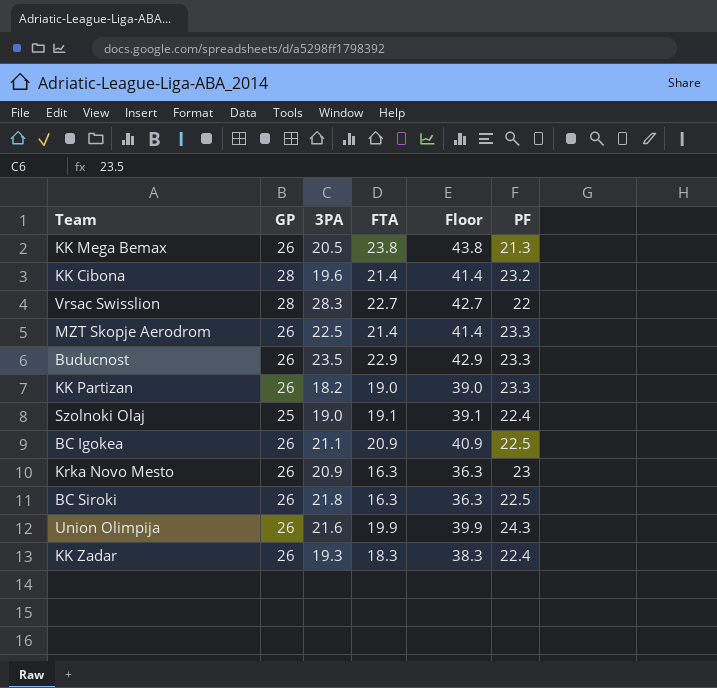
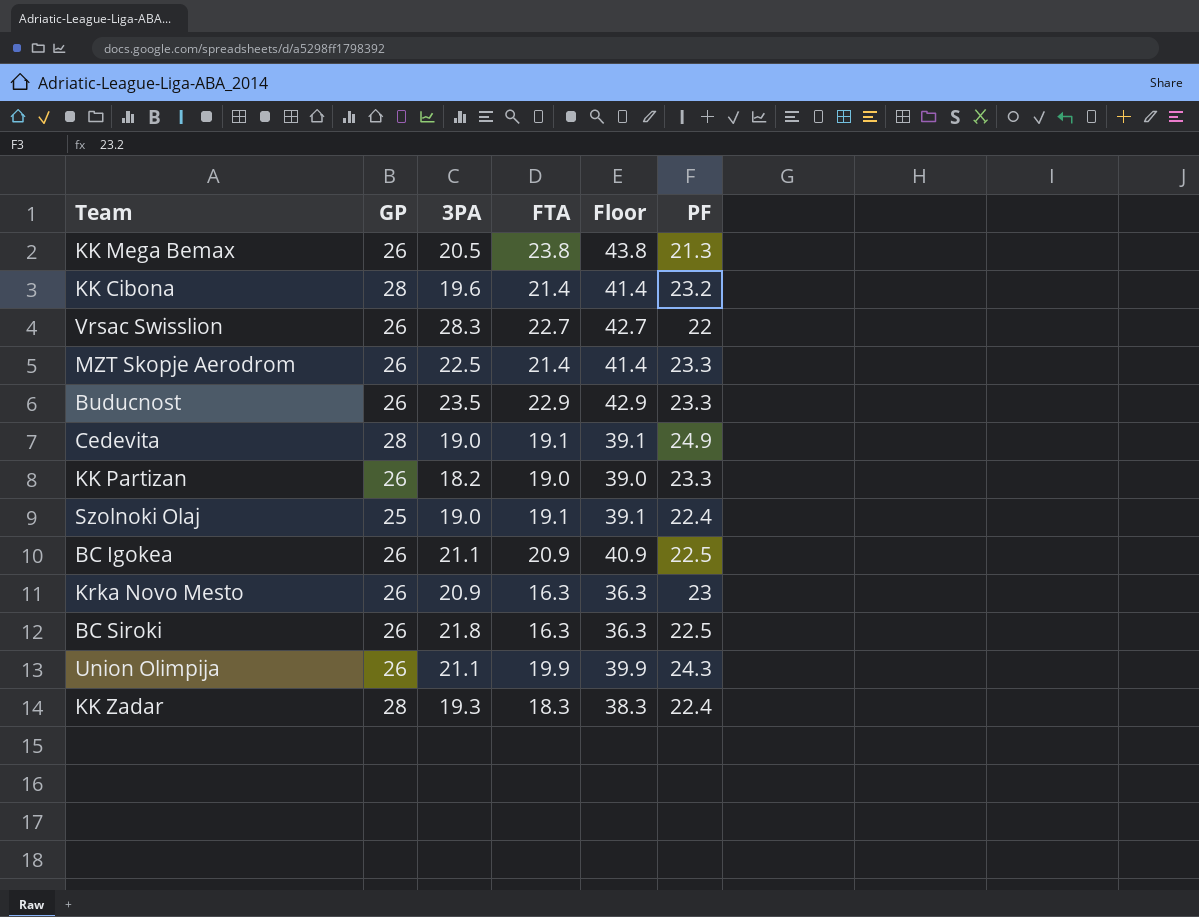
Vrsac Swisslion | GP: 28 -> 26
row Cedevita: none -> 28 | 19.0 | 19.1 | 39.1 | 24.9
Union Olimpija | 3PA: 21.6 -> 21.1
KK Zadar | GP: 26 -> 28

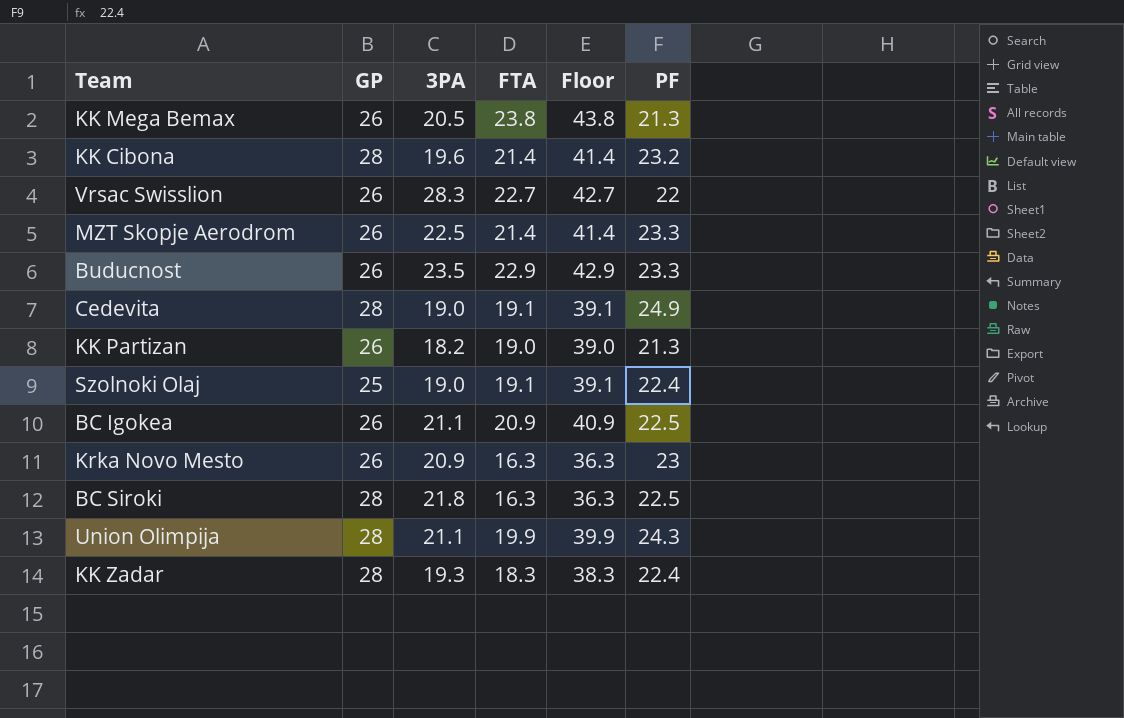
KK Partizan | PF: 23.3 -> 21.3
BC Siroki | GP: 26 -> 28
Union Olimpija | GP: 26 -> 28

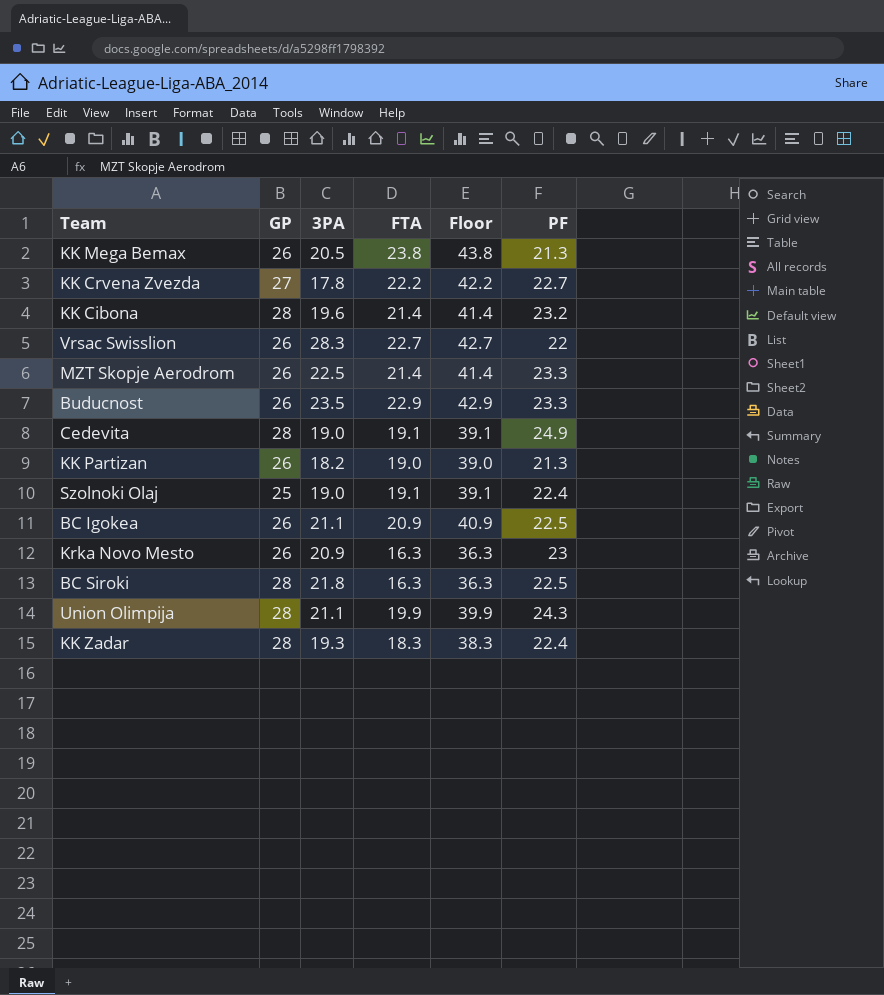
row KK Crvena Zvezda: none -> 27 | 17.8 | 22.2 | 42.2 | 22.7

